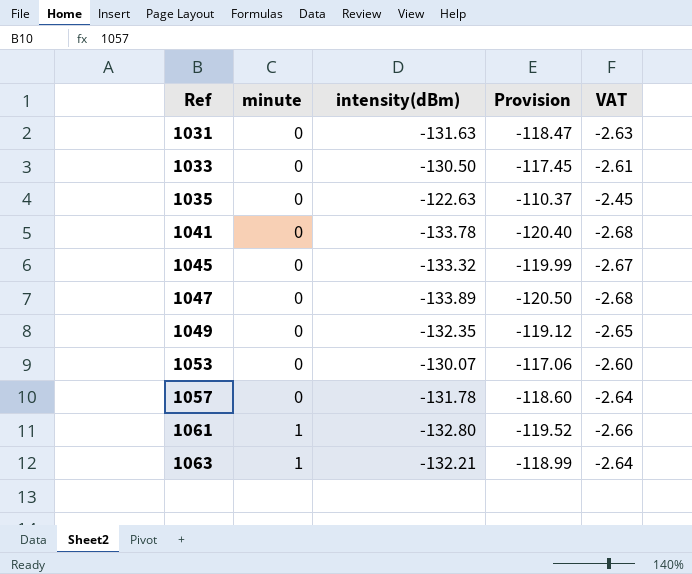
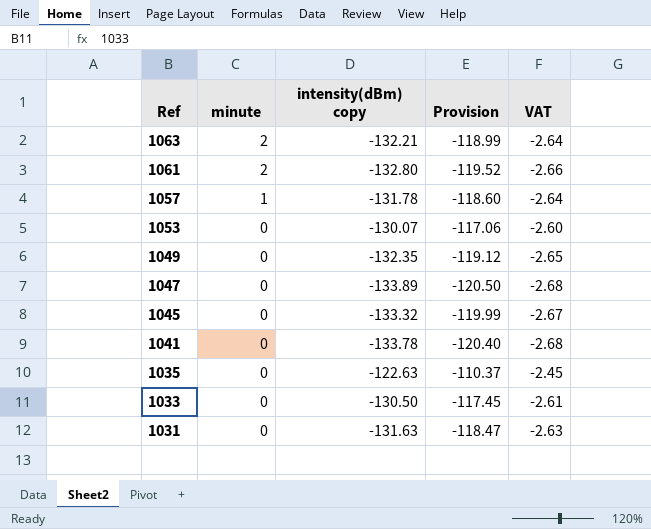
row order: Ref ascending -> Ref descending
column name: intensity(dBm) -> intensity(dBm) copy
1063 | minute: 1 -> 2
1061 | minute: 1 -> 2
1057 | minute: 0 -> 1

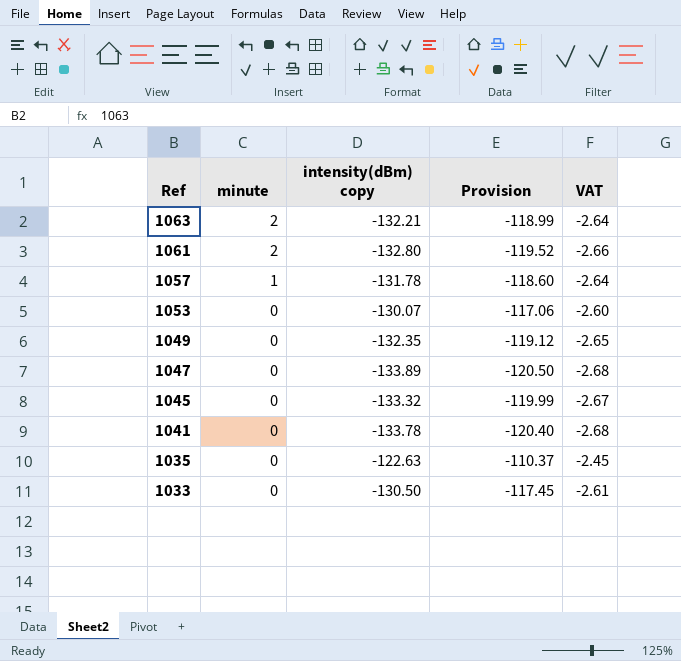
row 1031: 0 | -131.63 | -118.47 | -2.63 -> none

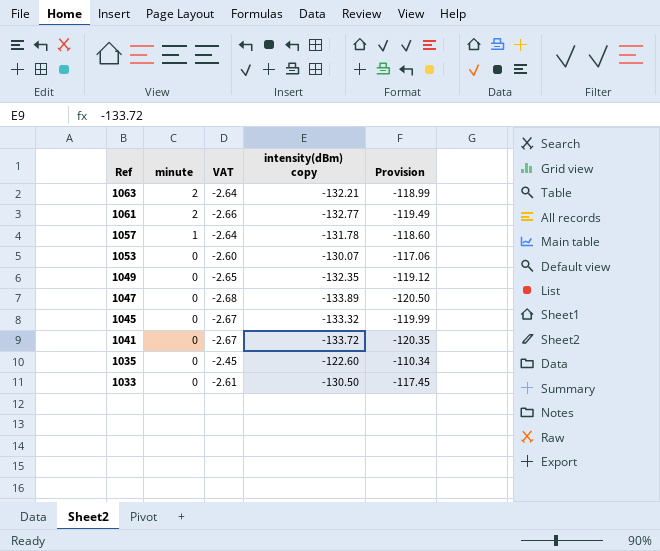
column VAT | position: 5 -> 3
1061 | intensity(dBm) copy: -132.80 -> -132.77
1061 | Provision: -119.52 -> -119.49
1041 | VAT: -2.68 -> -2.67
1041 | intensity(dBm) copy: -133.78 -> -133.72
1041 | Provision: -120.40 -> -120.35
1035 | intensity(dBm) copy: -122.63 -> -122.60
1035 | Provision: -110.37 -> -110.34

